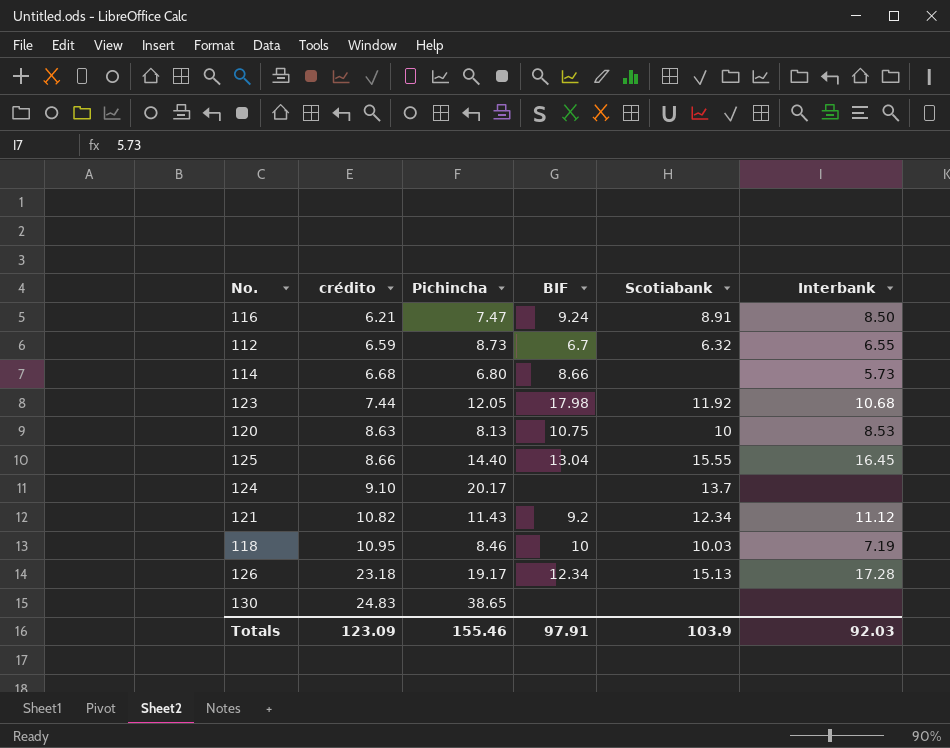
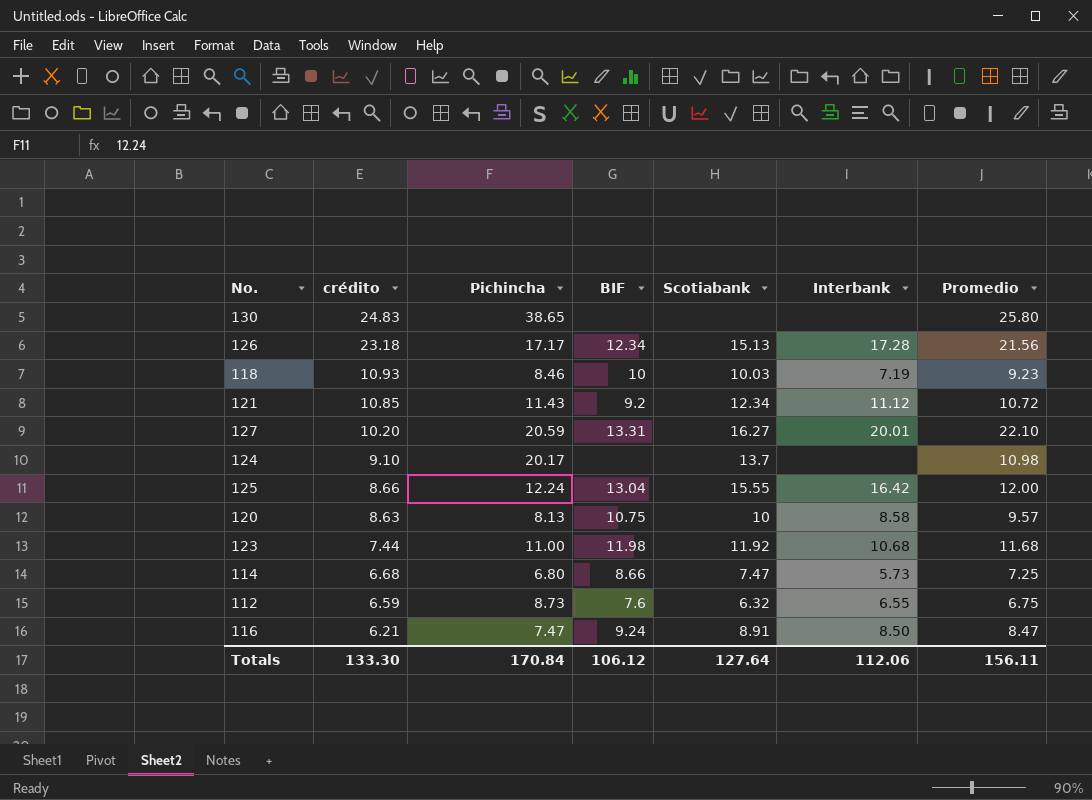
row order: crédito ascending -> crédito descending
column Promedio | position: none -> 7
126 | Pichincha: 19.17 -> 17.17
118 | crédito: 10.95 -> 10.93
121 | crédito: 10.82 -> 10.85
row 127: none -> 10.20 | 20.59 | 13.31 | 16.27 | 20.01 | 22.10
125 | Pichincha: 14.40 -> 12.24
125 | Interbank: 16.45 -> 16.42
120 | Interbank: 8.53 -> 8.58
123 | Pichincha: 12.05 -> 11.00
123 | BIF: 17.98 -> 11.98
114 | Scotiabank: none -> 7.47
112 | BIF: 6.7 -> 7.6
Totals | crédito: 123.09 -> 133.30
Totals | Pichincha: 155.46 -> 170.84
Totals | BIF: 97.91 -> 106.12
Totals | Scotiabank: 103.9 -> 127.64
Totals | Interbank: 92.03 -> 112.06

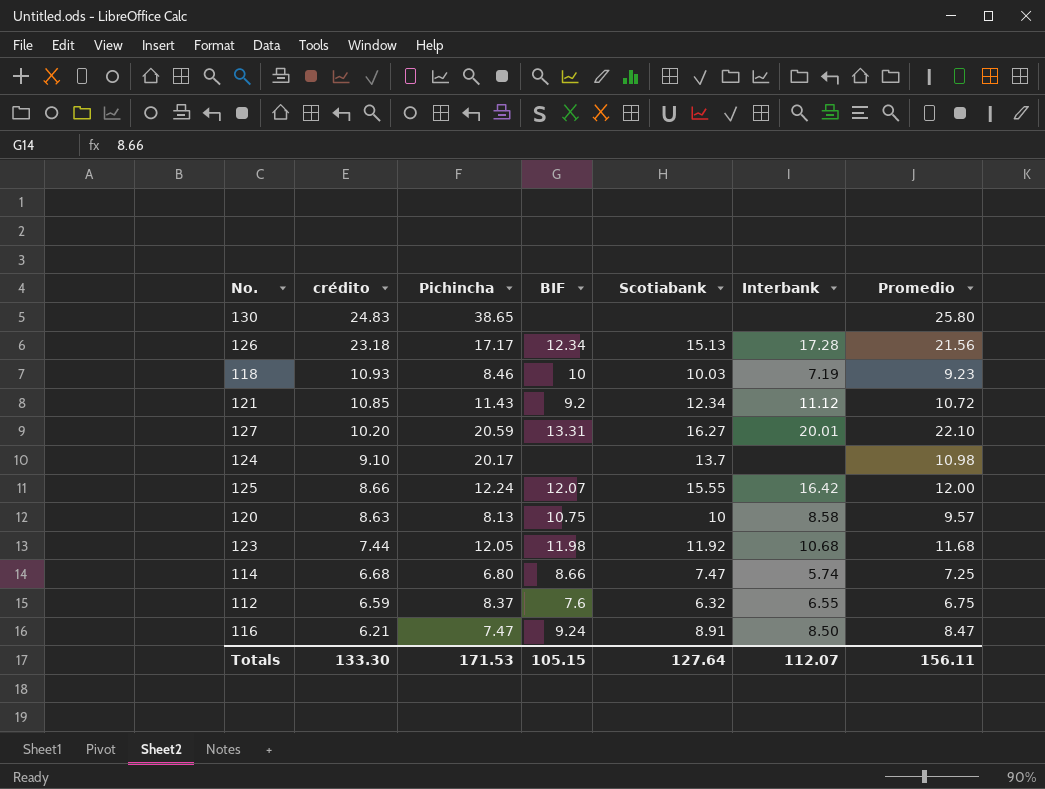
125 | BIF: 13.04 -> 12.07
123 | Pichincha: 11.00 -> 12.05
114 | Interbank: 5.73 -> 5.74
112 | Pichincha: 8.73 -> 8.37
Totals | Pichincha: 170.84 -> 171.53
Totals | BIF: 106.12 -> 105.15
Totals | Interbank: 112.06 -> 112.07

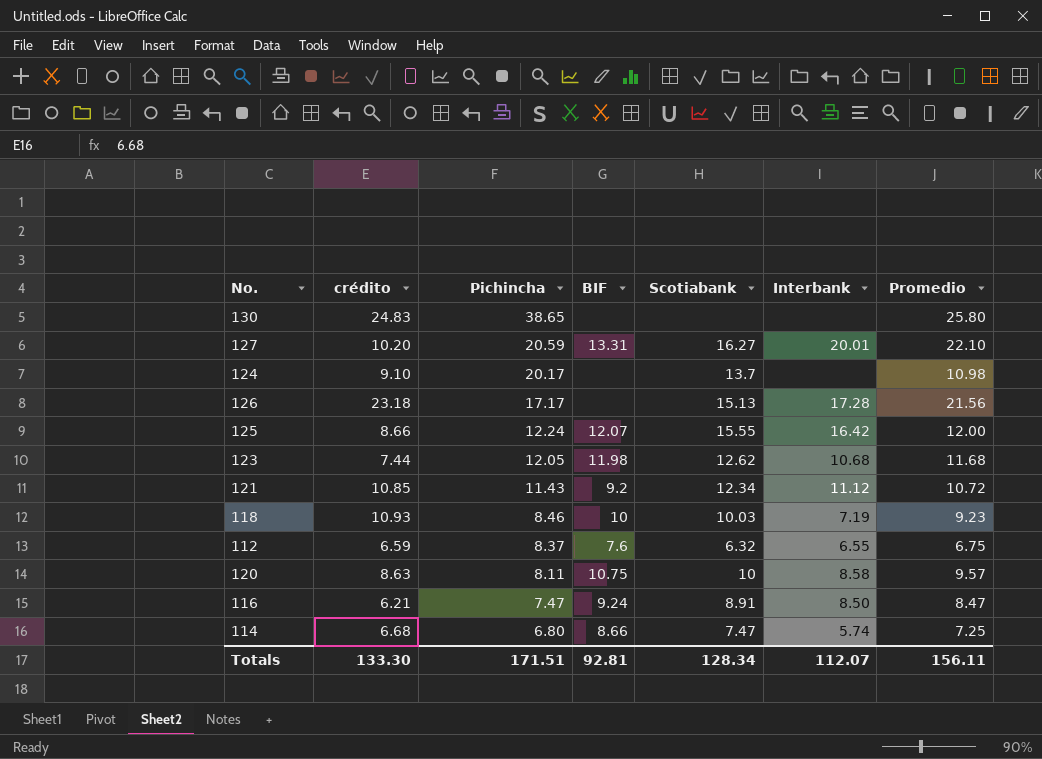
row order: crédito descending -> Pichincha descending
126 | BIF: 12.34 -> none
123 | Scotiabank: 11.92 -> 12.62
120 | Pichincha: 8.13 -> 8.11
Totals | Pichincha: 171.53 -> 171.51
Totals | BIF: 105.15 -> 92.81
Totals | Scotiabank: 127.64 -> 128.34

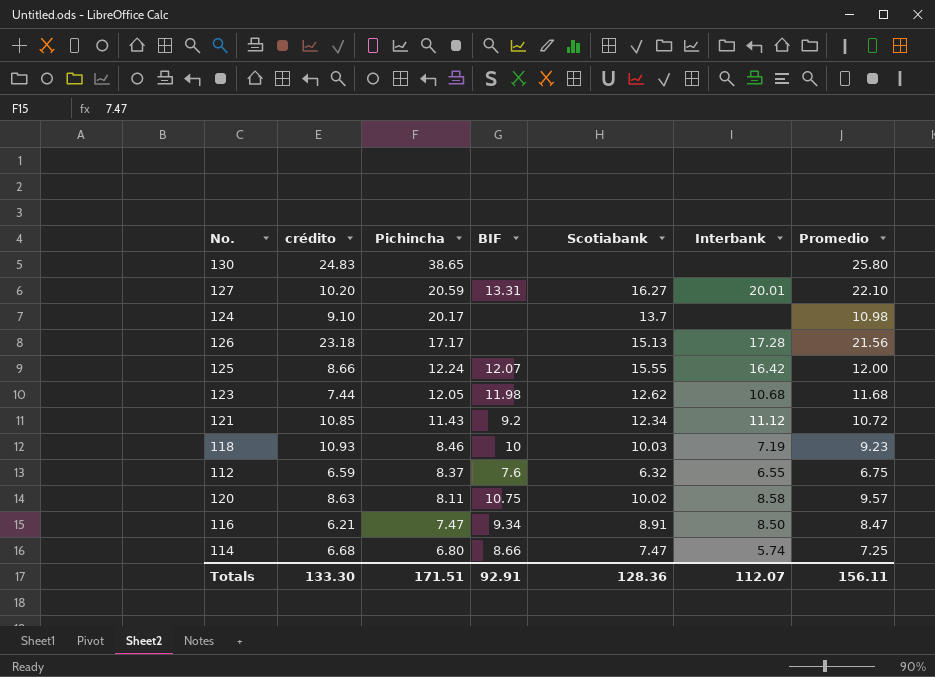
120 | Scotiabank: 10 -> 10.02
116 | BIF: 9.24 -> 9.34
Totals | BIF: 92.81 -> 92.91
Totals | Scotiabank: 128.34 -> 128.36

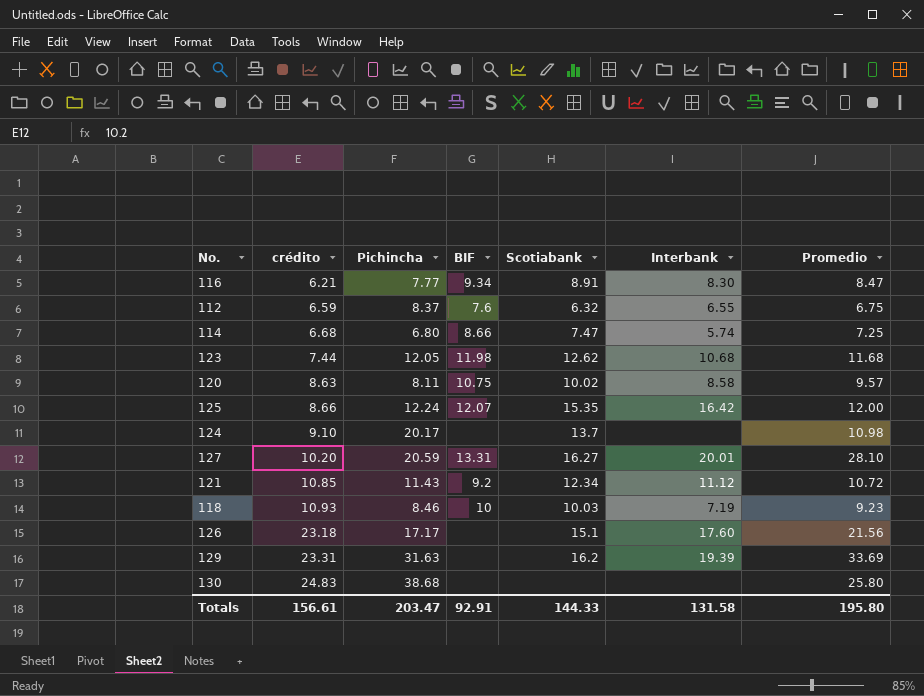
row order: Pichincha descending -> crédito ascending
116 | Pichincha: 7.47 -> 7.77
116 | Interbank: 8.50 -> 8.30
125 | Scotiabank: 15.55 -> 15.35
127 | Promedio: 22.10 -> 28.10
126 | Scotiabank: 15.13 -> 15.1
126 | Interbank: 17.28 -> 17.60
row 129: none -> 23.31 | 31.63 | none | 16.2 | 19.39 | 33.69
130 | Pichincha: 38.65 -> 38.68
Totals | crédito: 133.30 -> 156.61
Totals | Pichincha: 171.51 -> 203.47
Totals | Scotiabank: 128.36 -> 144.33
Totals | Interbank: 112.07 -> 131.58
Totals | Promedio: 156.11 -> 195.80

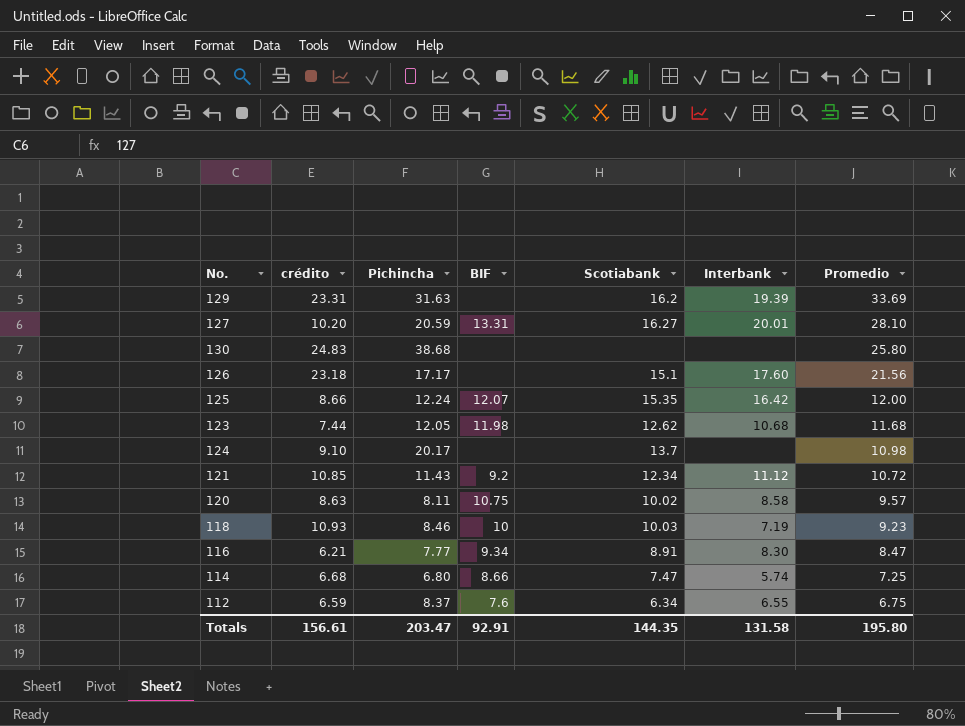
row order: crédito ascending -> Promedio descending
112 | Scotiabank: 6.32 -> 6.34
Totals | Scotiabank: 144.33 -> 144.35

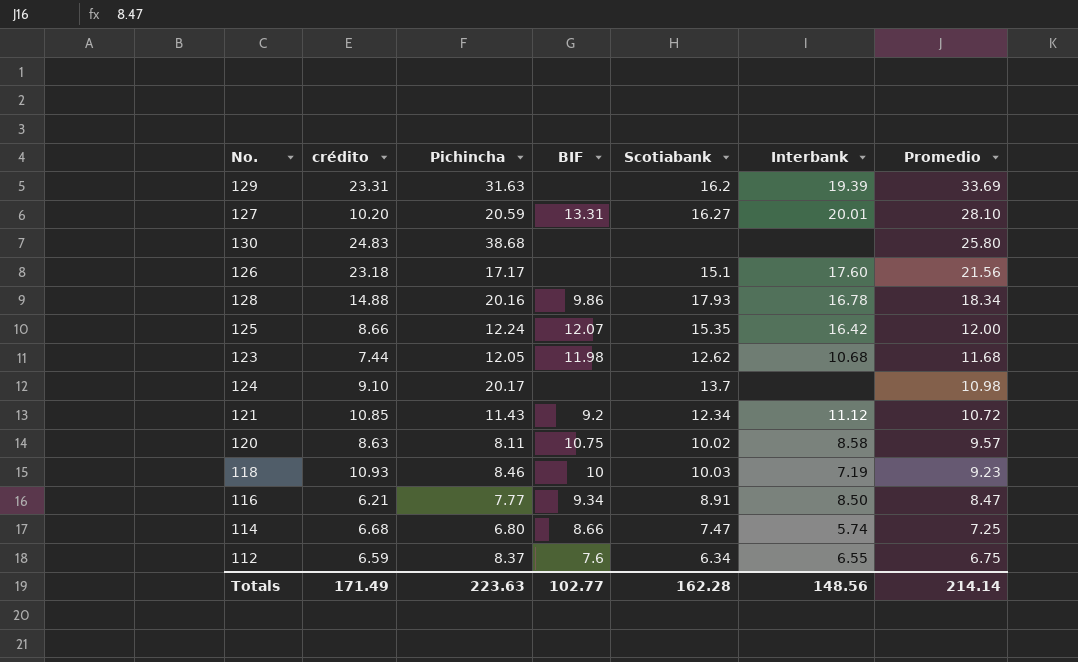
row 128: none -> 14.88 | 20.16 | 9.86 | 17.93 | 16.78 | 18.34
116 | Interbank: 8.30 -> 8.50
Totals | crédito: 156.61 -> 171.49
Totals | Pichincha: 203.47 -> 223.63
Totals | BIF: 92.91 -> 102.77
Totals | Scotiabank: 144.35 -> 162.28
Totals | Interbank: 131.58 -> 148.56
Totals | Promedio: 195.80 -> 214.14

